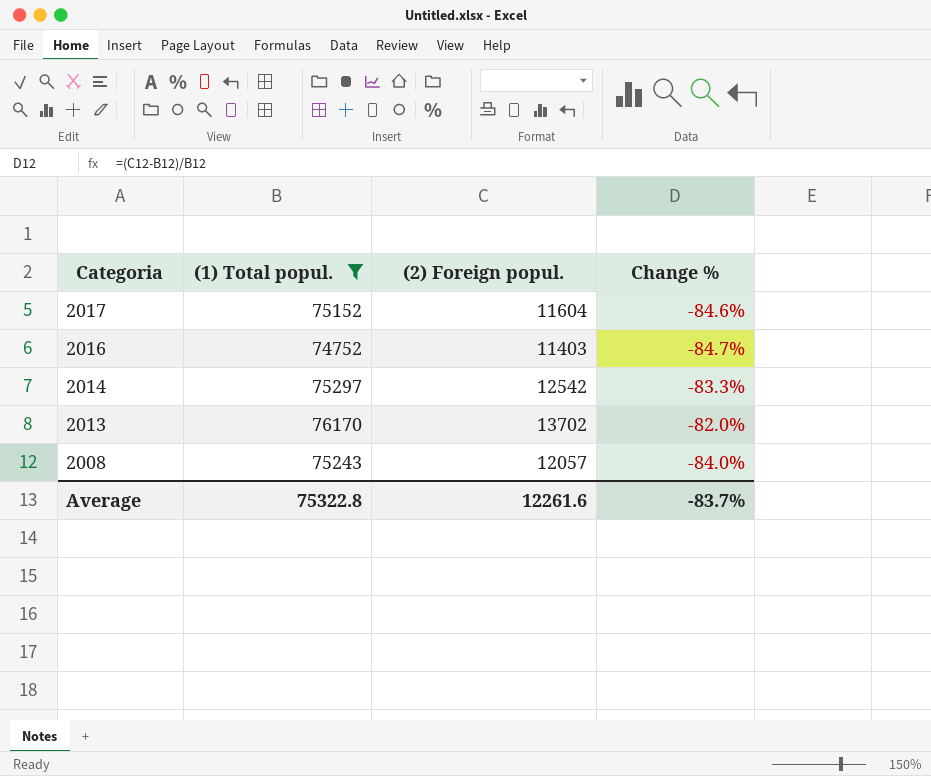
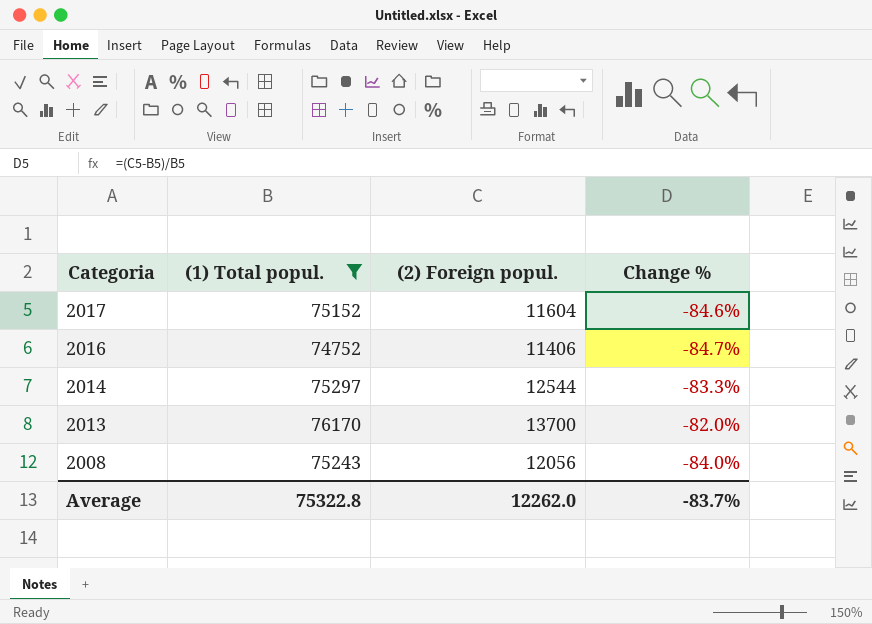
2016 | (2) Foreign popul.: 11403 -> 11406
2014 | (2) Foreign popul.: 12542 -> 12544
2013 | (2) Foreign popul.: 13702 -> 13700
2008 | (2) Foreign popul.: 12057 -> 12056
Average | (2) Foreign popul.: 12261.6 -> 12262.0

